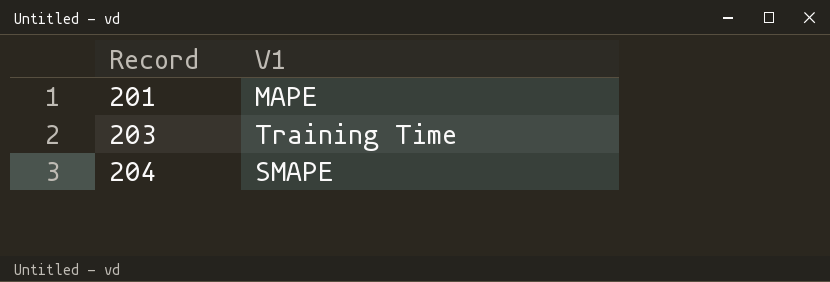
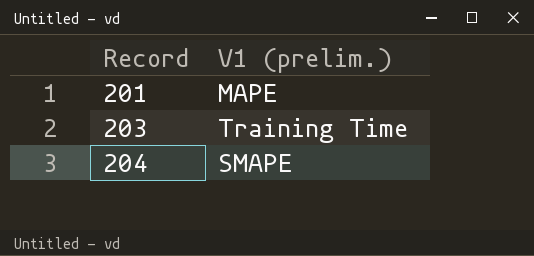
column name: V1 -> V1 (prelim.)

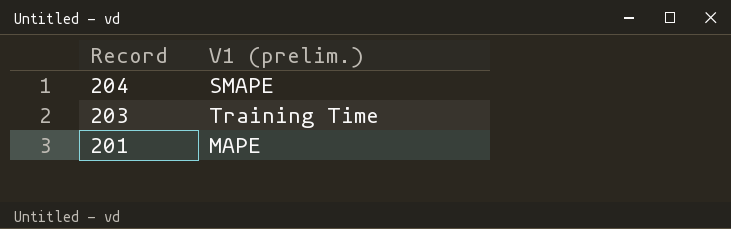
row order: Record ascending -> Record descending

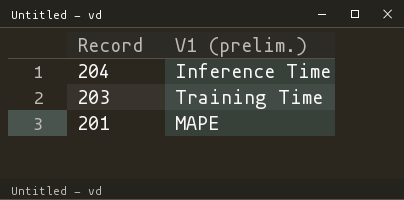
204 | V1 (prelim.): SMAPE -> Inference Time

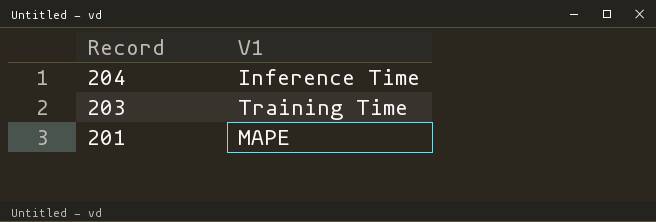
column name: V1 (prelim.) -> V1

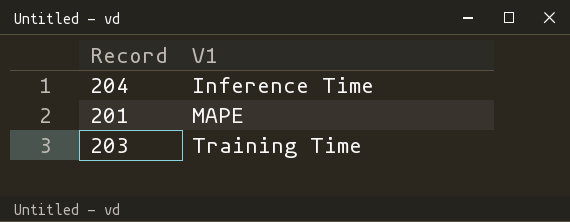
row order: Record descending -> V1 ascending

